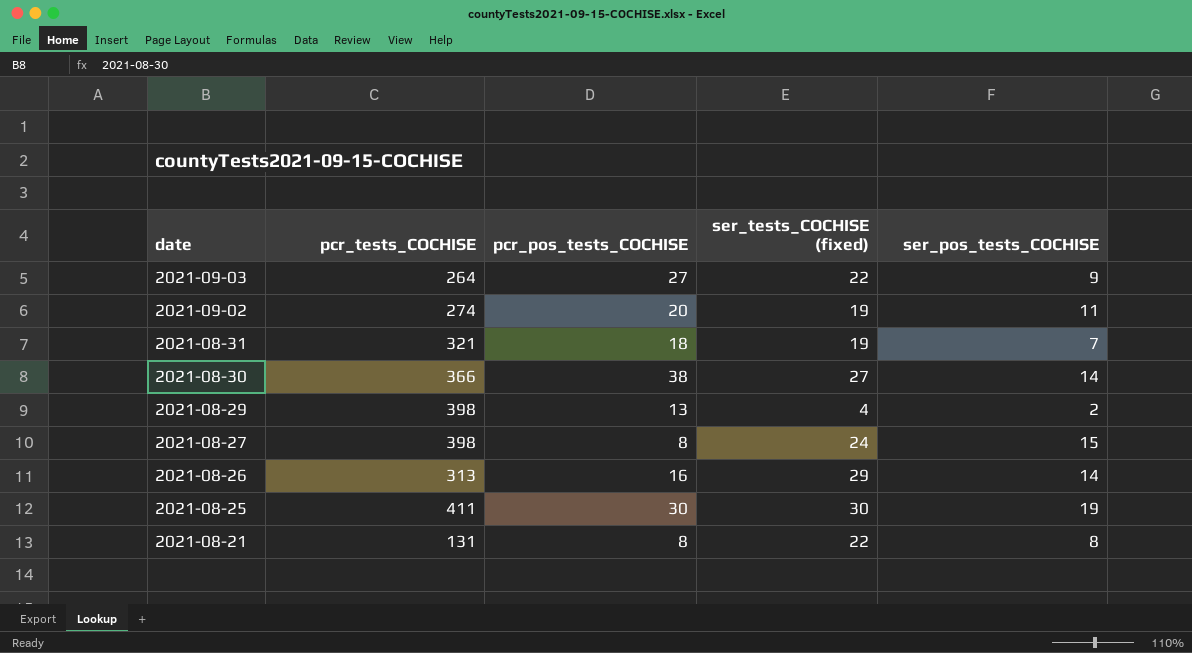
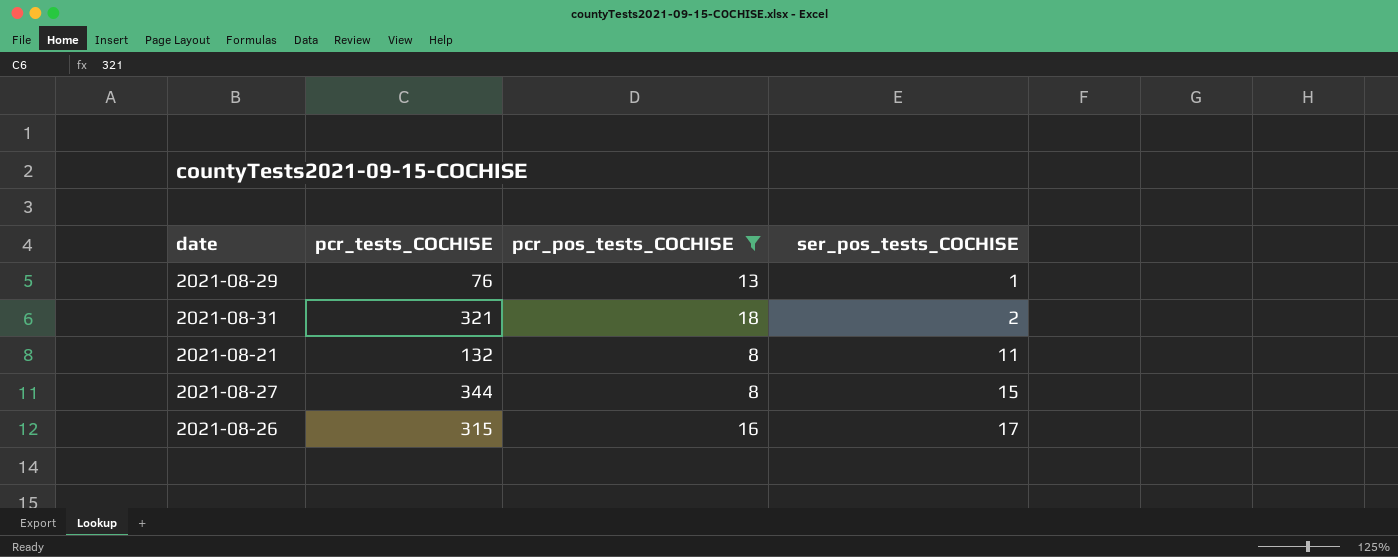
filter: none -> pcr_pos_tests_COCHISE <= 18
row order: date descending -> ser_pos_tests_COCHISE ascending
column ser_tests_COCHISE (fixed) | position: 4 -> none
2021-08-29 | pcr_tests_COCHISE: 398 -> 76
2021-08-29 | ser_pos_tests_COCHISE: 2 -> 1
2021-08-31 | ser_pos_tests_COCHISE: 7 -> 2
2021-08-21 | pcr_tests_COCHISE: 131 -> 132
2021-08-21 | ser_pos_tests_COCHISE: 8 -> 11
2021-08-27 | pcr_tests_COCHISE: 398 -> 344
2021-08-26 | pcr_tests_COCHISE: 313 -> 315
2021-08-26 | ser_pos_tests_COCHISE: 14 -> 17

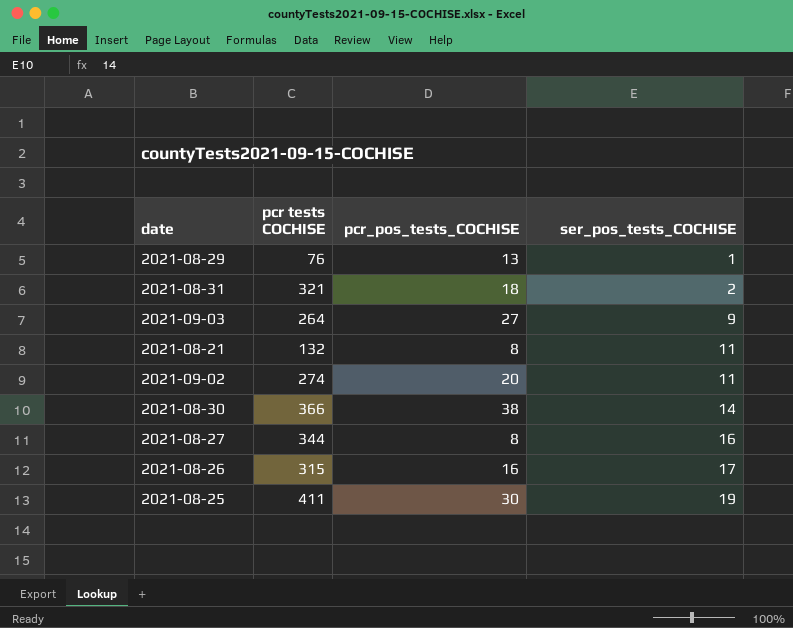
filter: pcr_pos_tests_COCHISE <= 18 -> none
column name: pcr_tests_COCHISE -> pcr tests COCHISE
2021-08-27 | ser_pos_tests_COCHISE: 15 -> 16

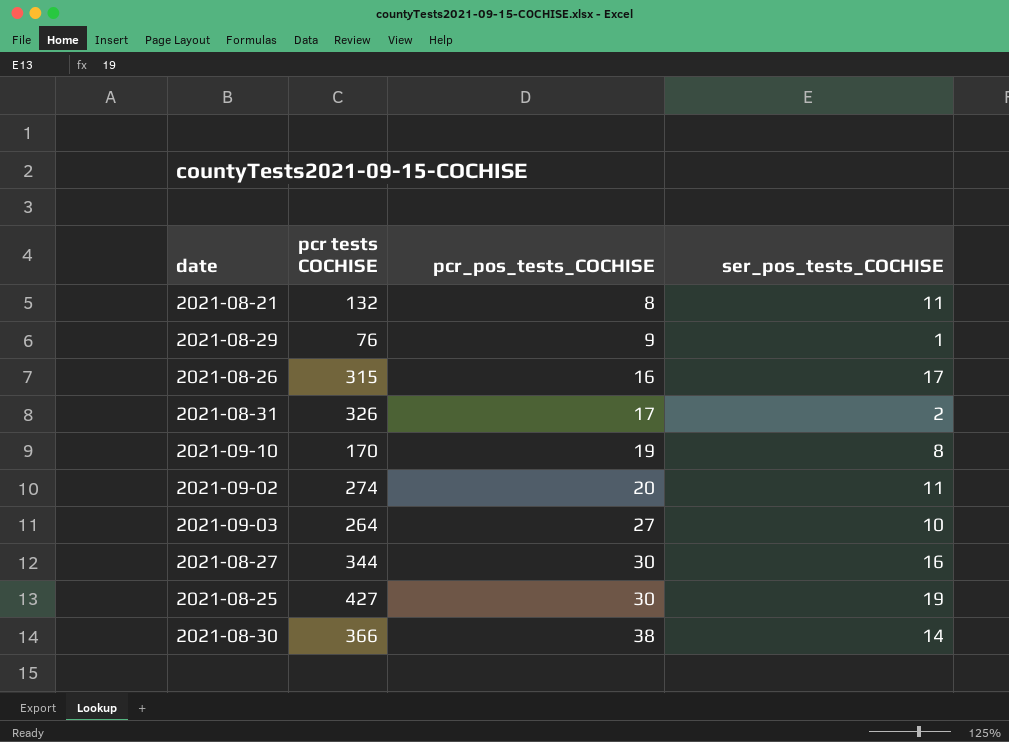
row order: ser_pos_tests_COCHISE ascending -> pcr_pos_tests_COCHISE ascending
2021-08-29 | pcr_pos_tests_COCHISE: 13 -> 9
2021-08-31 | pcr tests COCHISE: 321 -> 326
2021-08-31 | pcr_pos_tests_COCHISE: 18 -> 17
row 2021-09-10: none -> 170 | 19 | 8
2021-09-03 | ser_pos_tests_COCHISE: 9 -> 10
2021-08-27 | pcr_pos_tests_COCHISE: 8 -> 30
2021-08-25 | pcr tests COCHISE: 411 -> 427

